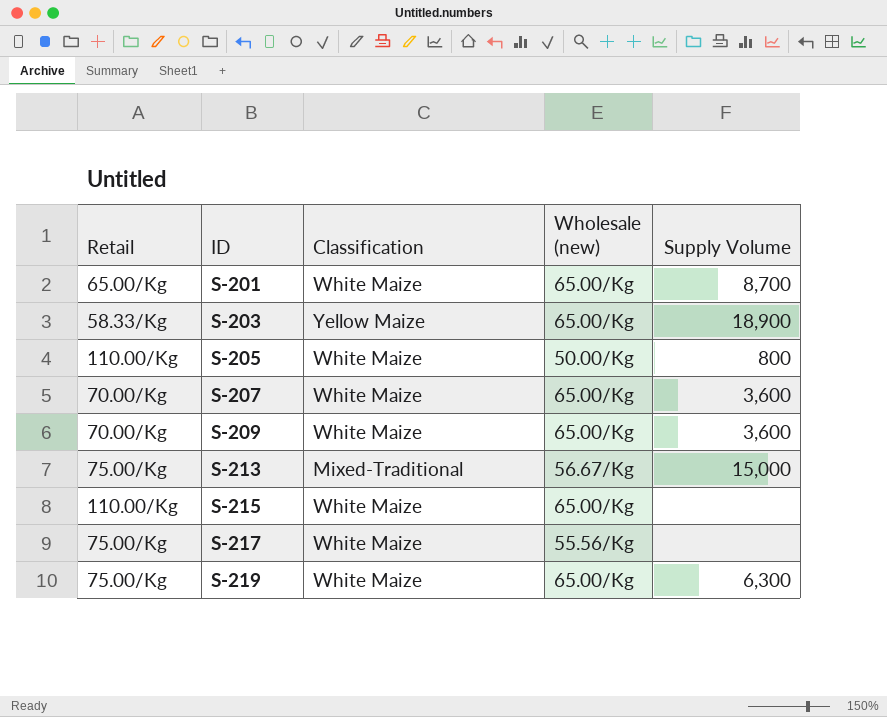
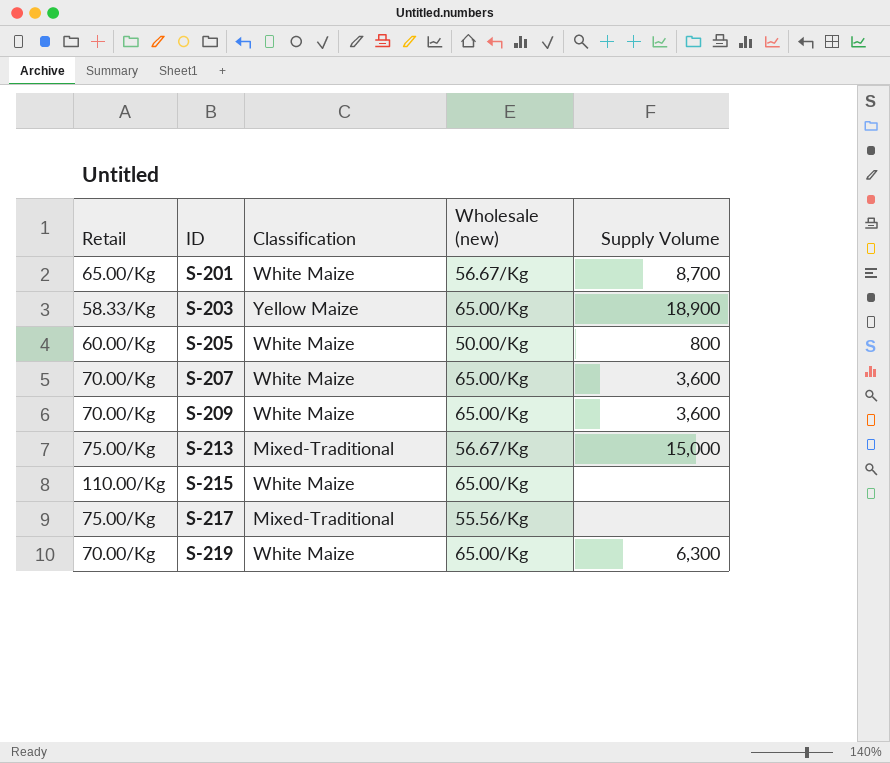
S-201 | Wholesale (new): 65.00/Kg -> 56.67/Kg
S-205 | Retail: 110.00/Kg -> 60.00/Kg
S-217 | Classification: White Maize -> Mixed-Traditional
S-219 | Retail: 75.00/Kg -> 70.00/Kg

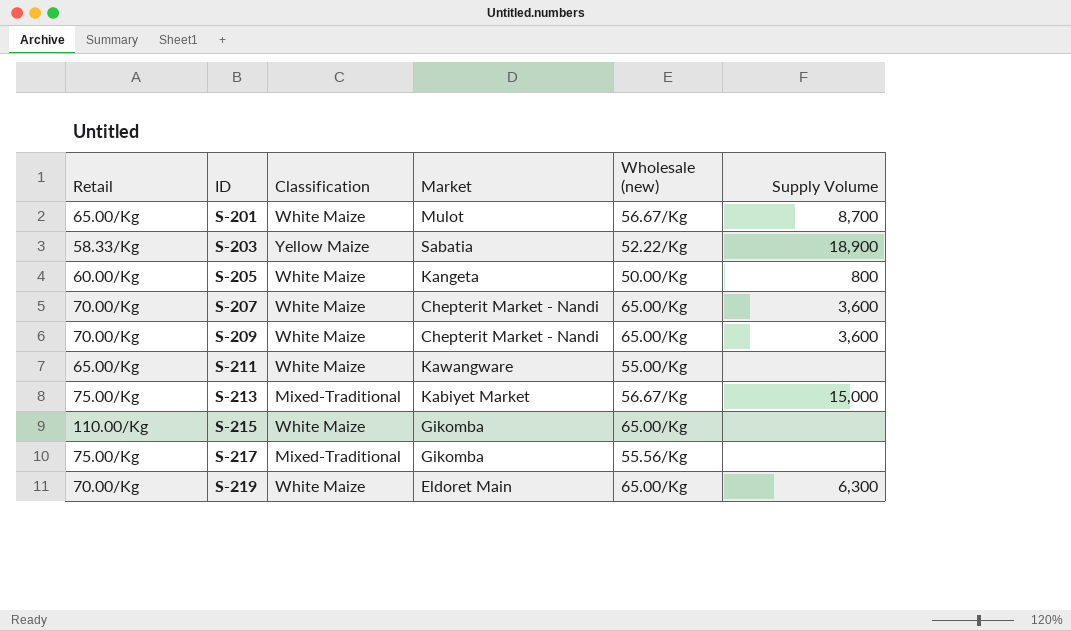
column Market | position: none -> 4
S-203 | Wholesale (new): 65.00/Kg -> 52.22/Kg
row S-211: none -> 65.00/Kg | White Maize | Kawangware | 55.00/Kg | none

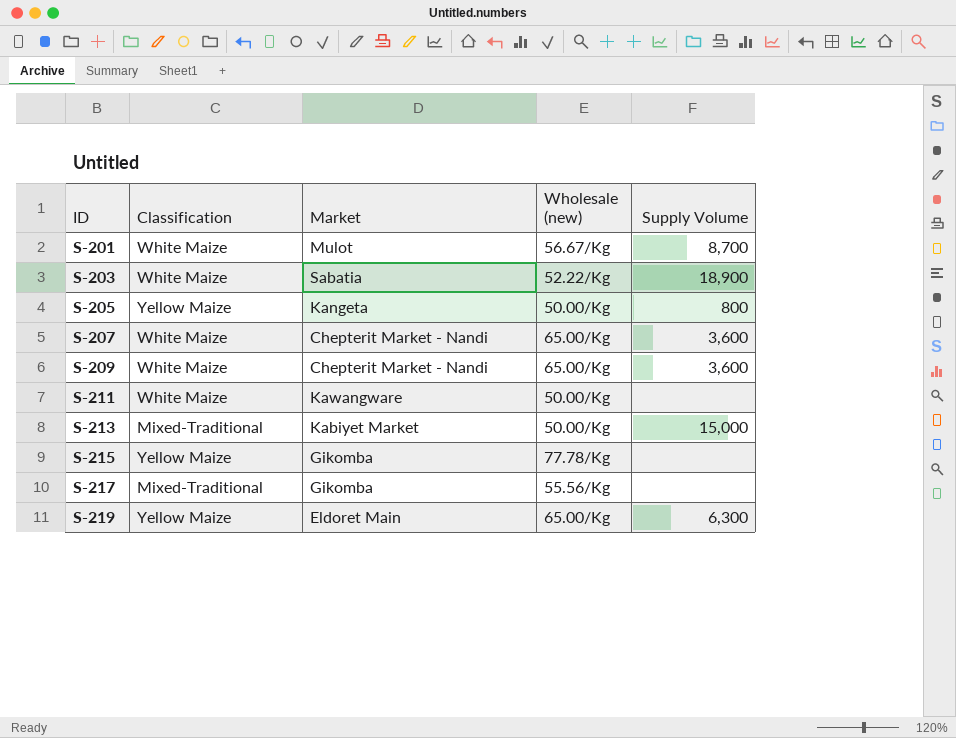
column Retail | position: 1 -> none
S-203 | Classification: Yellow Maize -> White Maize
S-205 | Classification: White Maize -> Yellow Maize
S-211 | Wholesale (new): 55.00/Kg -> 50.00/Kg
S-213 | Wholesale (new): 56.67/Kg -> 50.00/Kg
S-215 | Classification: White Maize -> Yellow Maize
S-215 | Wholesale (new): 65.00/Kg -> 77.78/Kg
S-219 | Classification: White Maize -> Yellow Maize

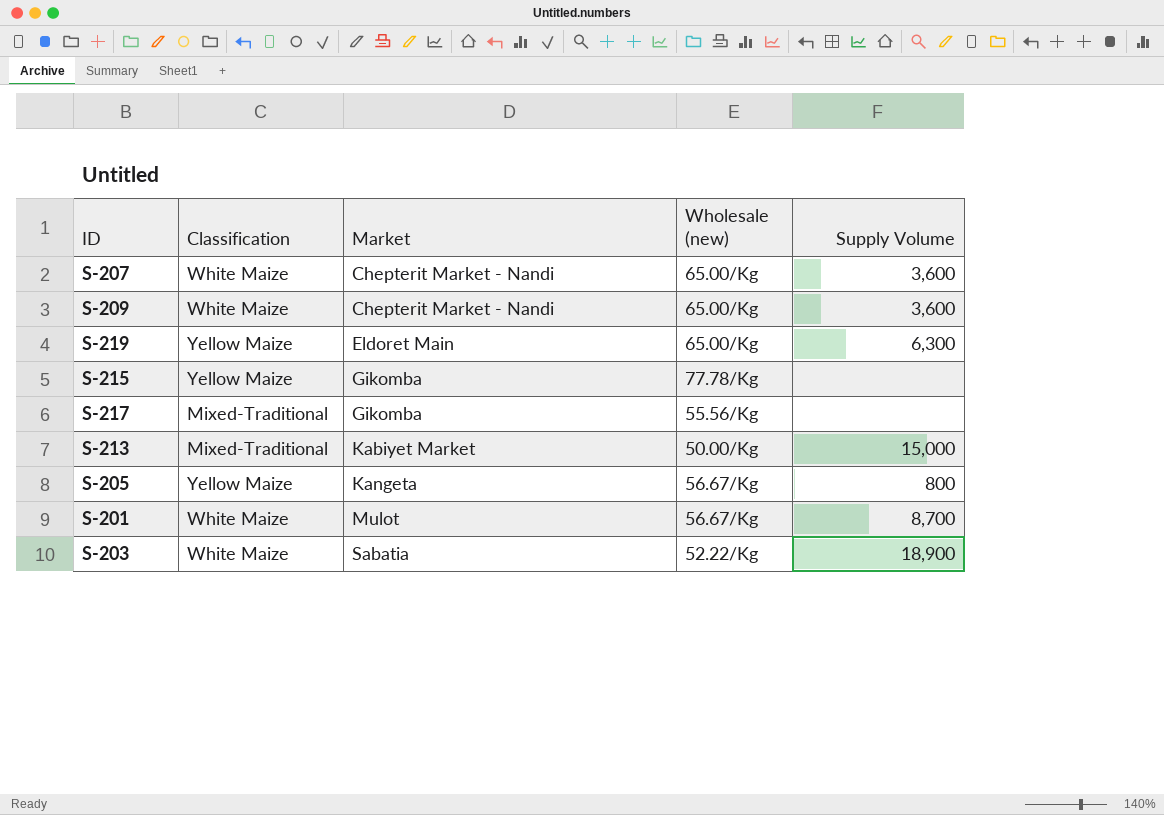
row order: ID ascending -> Market ascending
row S-211: White Maize | Kawangware | 50.00/Kg | none -> none
S-205 | Wholesale (new): 50.00/Kg -> 56.67/Kg

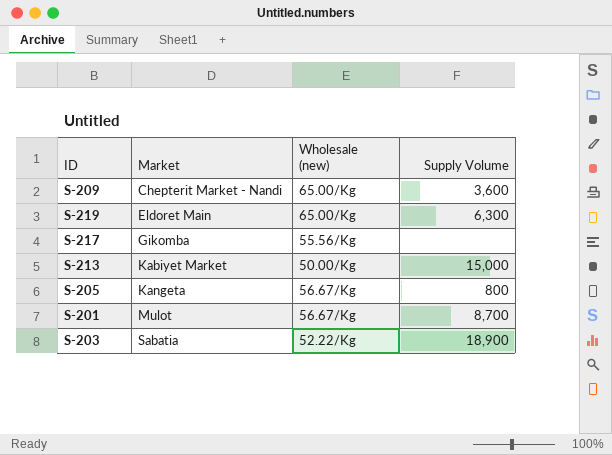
column Classification | position: 2 -> none
row S-207: White Maize | Chepterit Market - Nandi | 65.00/Kg | 3,600 -> none
row S-215: Yellow Maize | Gikomba | 77.78/Kg | none -> none

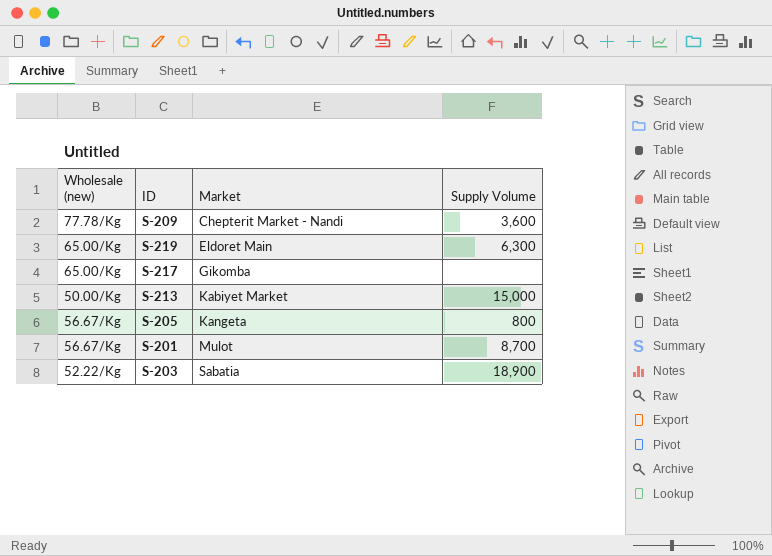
column Wholesale (new) | position: 3 -> 1
S-209 | Wholesale (new): 65.00/Kg -> 77.78/Kg
S-217 | Wholesale (new): 55.56/Kg -> 65.00/Kg

